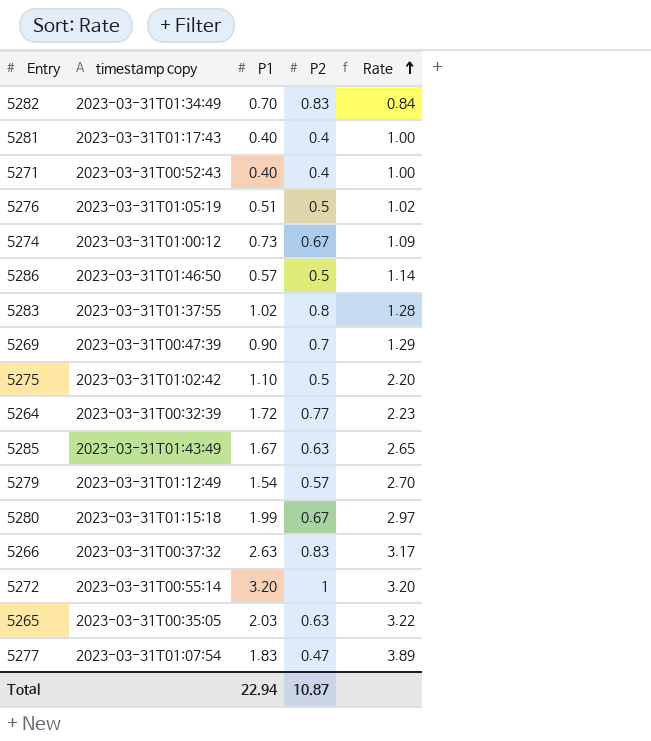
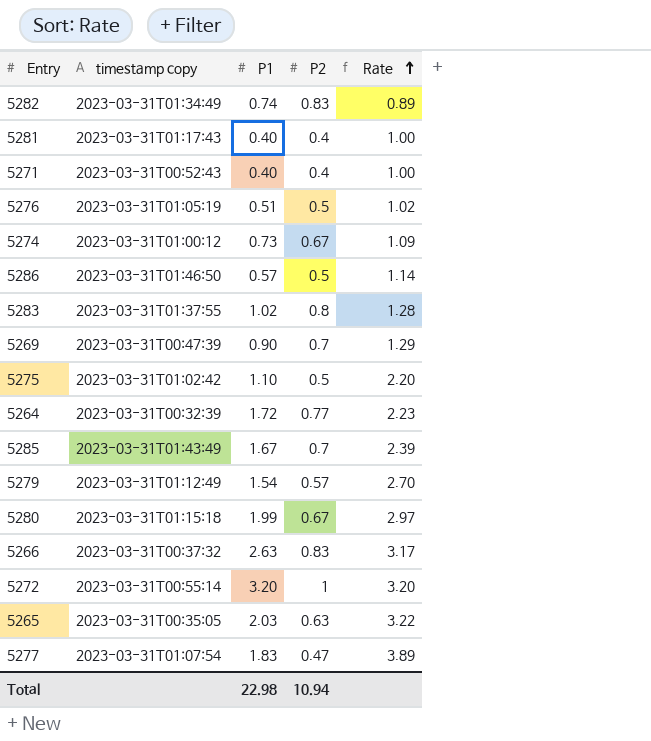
5282 | P1: 0.70 -> 0.74
5282 | Rate: 0.84 -> 0.89
5285 | P2: 0.63 -> 0.7
5285 | Rate: 2.65 -> 2.39
Total | P1: 22.94 -> 22.98
Total | P2: 10.87 -> 10.94

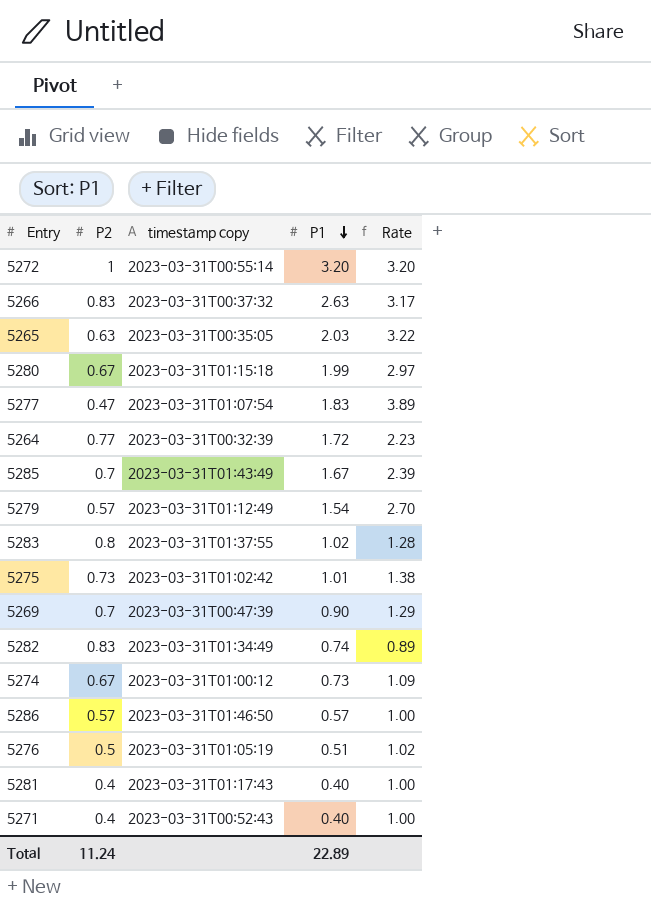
row order: Rate ascending -> P1 descending
column P2 | position: 4 -> 2
5275 | P2: 0.5 -> 0.73
5275 | P1: 1.10 -> 1.01
5275 | Rate: 2.20 -> 1.38
5286 | P2: 0.5 -> 0.57
5286 | Rate: 1.14 -> 1.00
Total | P2: 10.94 -> 11.24
Total | P1: 22.98 -> 22.89

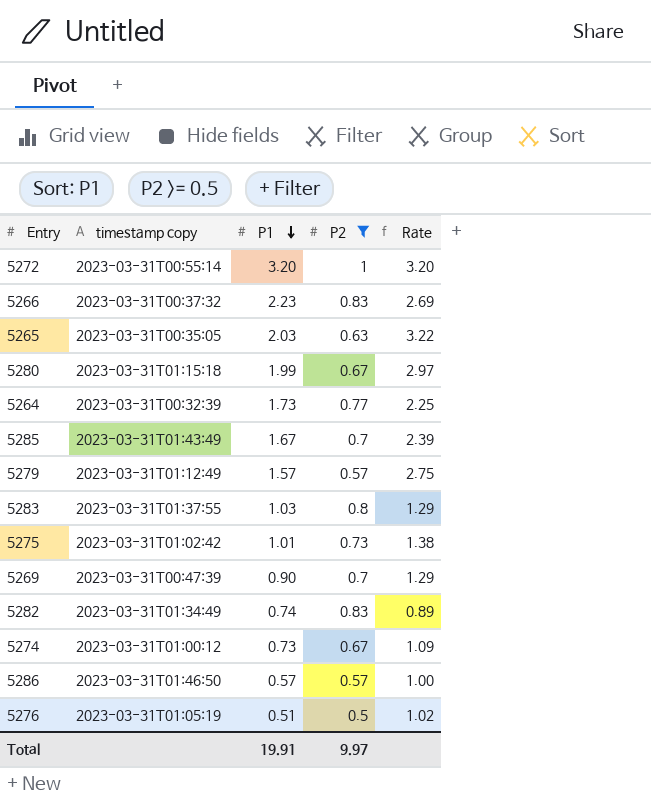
filter: none -> P2 >= 0.5
column P2 | position: 2 -> 4
5266 | P1: 2.63 -> 2.23
5266 | Rate: 3.17 -> 2.69
5264 | P1: 1.72 -> 1.73
5264 | Rate: 2.23 -> 2.25
5279 | P1: 1.54 -> 1.57
5279 | Rate: 2.70 -> 2.75
5283 | P1: 1.02 -> 1.03
5283 | Rate: 1.28 -> 1.29
Total | P1: 22.89 -> 19.91
Total | P2: 11.24 -> 9.97

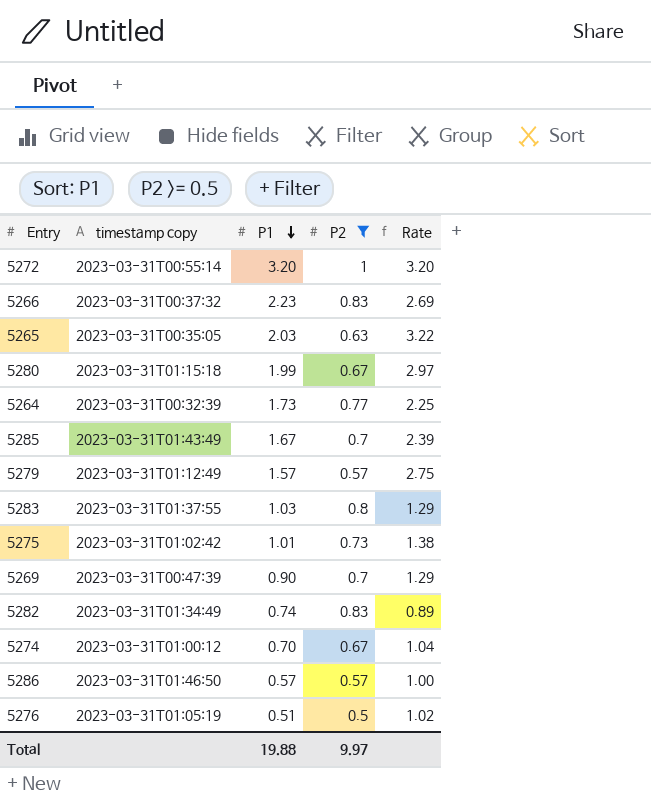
5274 | P1: 0.73 -> 0.70
5274 | Rate: 1.09 -> 1.04
Total | P1: 19.91 -> 19.88

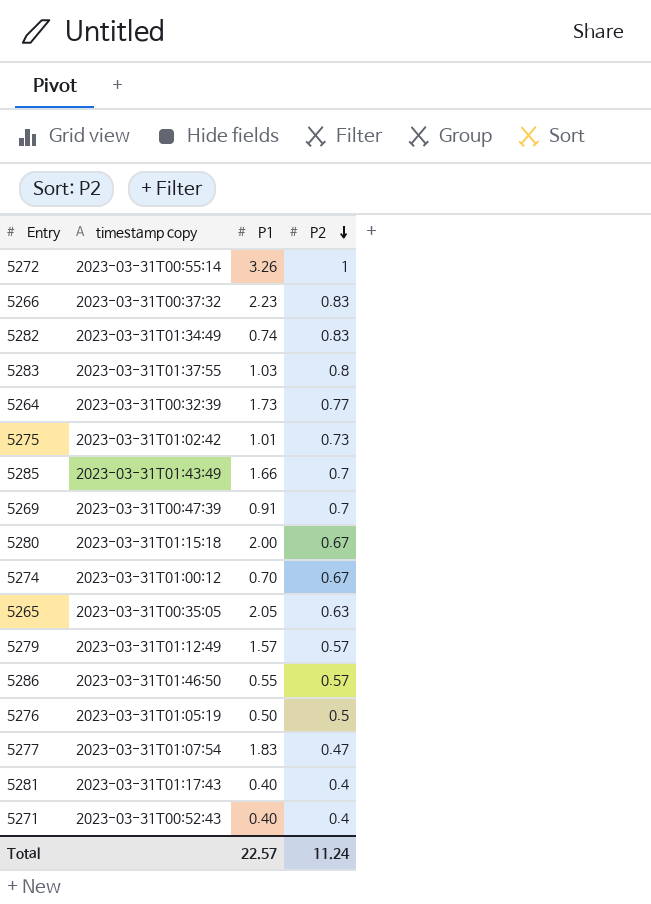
filter: P2 >= 0.5 -> none
row order: P1 descending -> P2 descending
column Rate | formula: [P1] / [P2] -> none
5272 | P1: 3.20 -> 3.26
5285 | P1: 1.67 -> 1.66
5269 | P1: 0.90 -> 0.91
5280 | P1: 1.99 -> 2.00
5265 | P1: 2.03 -> 2.05
5286 | P1: 0.57 -> 0.55
5276 | P1: 0.51 -> 0.50
Total | P1: 19.88 -> 22.57
Total | P2: 9.97 -> 11.24

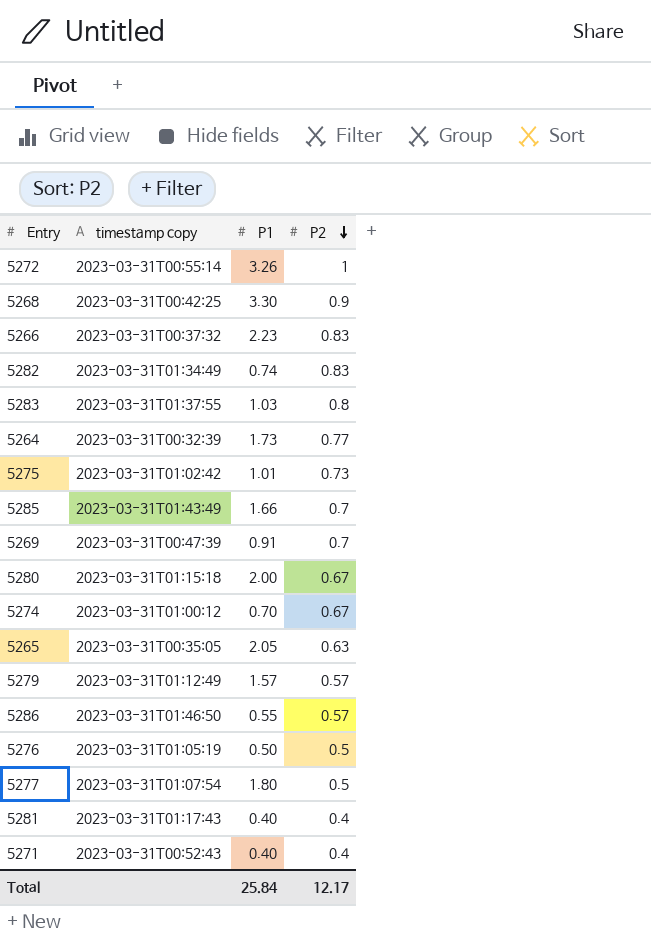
row 5268: none -> 2023-03-31T00:42:25 | 3.30 | 0.9
5277 | P1: 1.83 -> 1.80
5277 | P2: 0.47 -> 0.5
Total | P1: 22.57 -> 25.84
Total | P2: 11.24 -> 12.17

